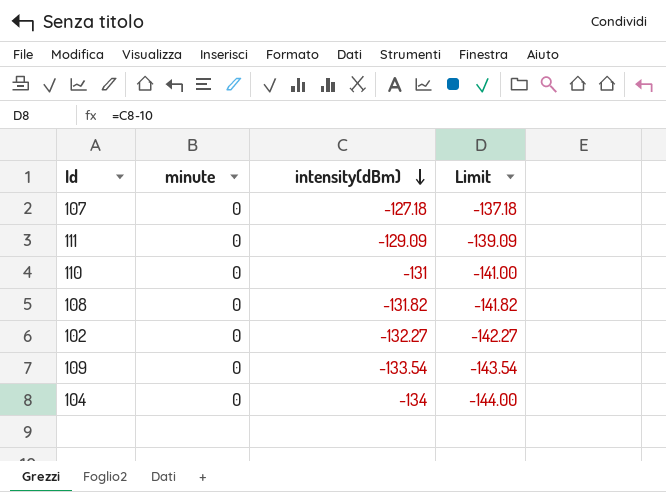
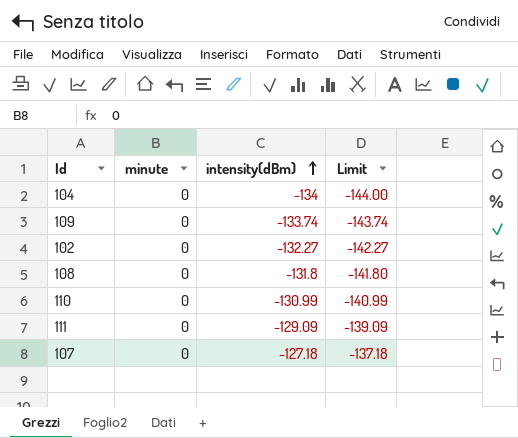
row order: intensity(dBm) descending -> intensity(dBm) ascending
109 | intensity(dBm): -133.54 -> -133.74
109 | Limit: -143.54 -> -143.74
108 | intensity(dBm): -131.82 -> -131.8
108 | Limit: -141.82 -> -141.80
110 | intensity(dBm): -131 -> -130.99
110 | Limit: -141.00 -> -140.99

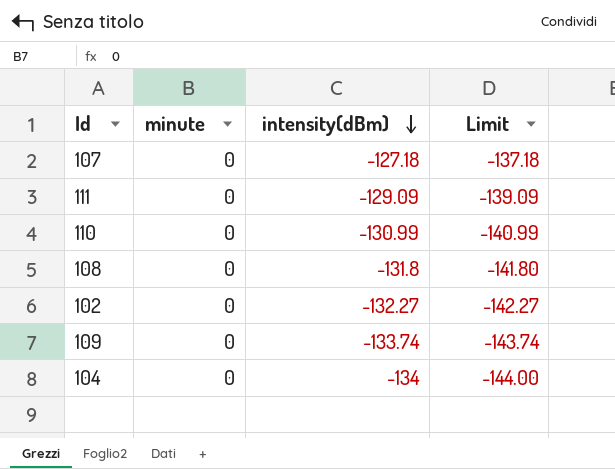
row order: intensity(dBm) ascending -> intensity(dBm) descending

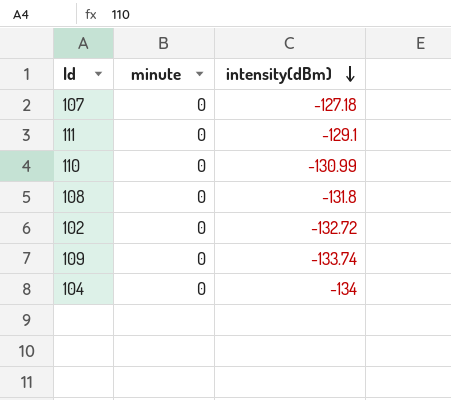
column Limit | formula: [intensity(dBm)] - 10 -> none
111 | intensity(dBm): -129.09 -> -129.1
102 | intensity(dBm): -132.27 -> -132.72

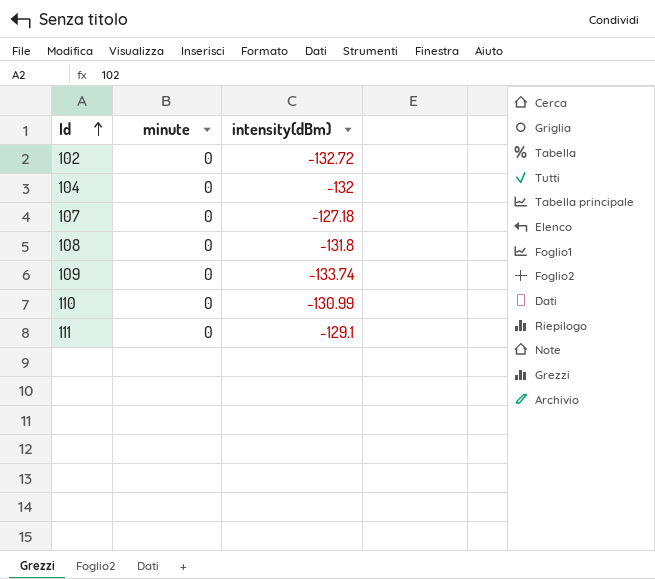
row order: intensity(dBm) descending -> Id ascending
104 | intensity(dBm): -134 -> -132

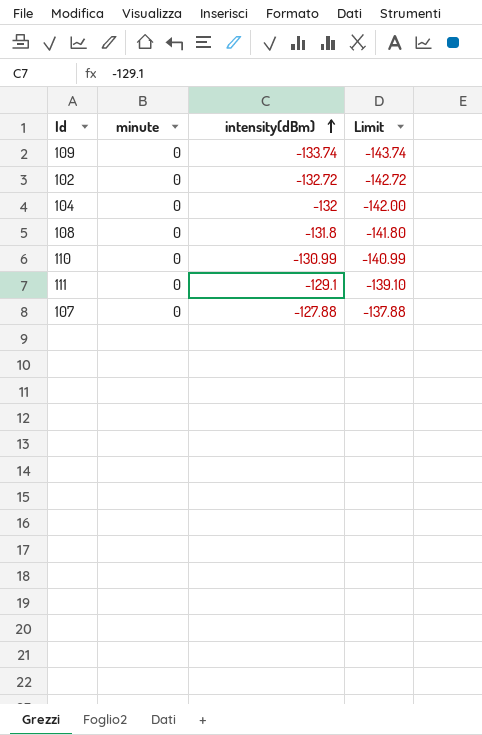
row order: Id ascending -> intensity(dBm) ascending
column Limit | formula: none -> [intensity(dBm)] - 10
107 | intensity(dBm): -127.18 -> -127.88

